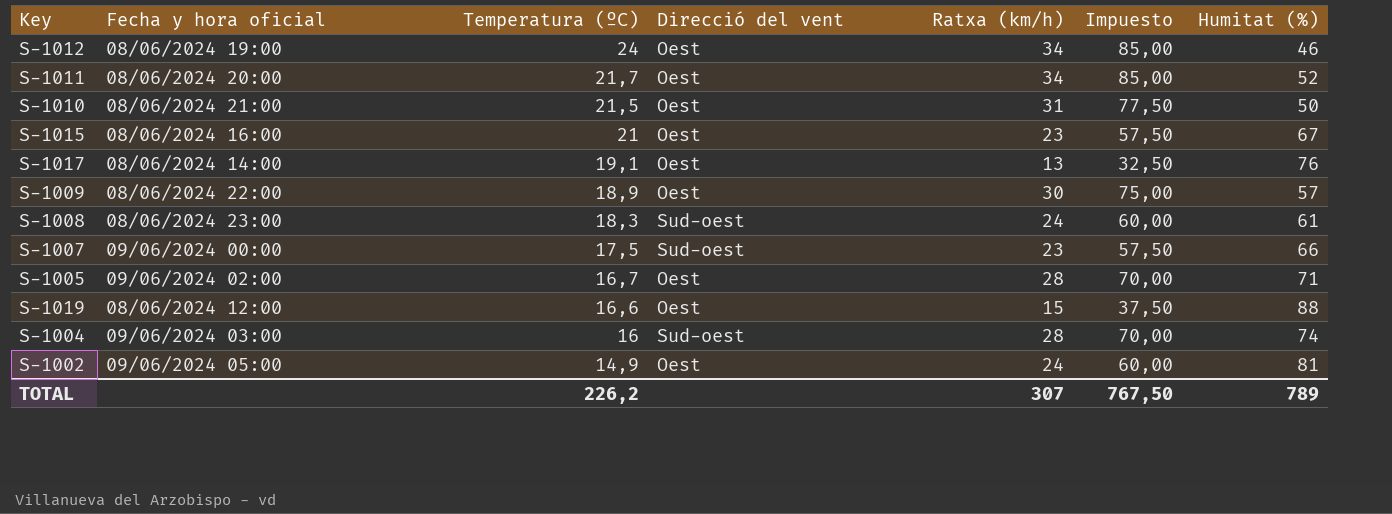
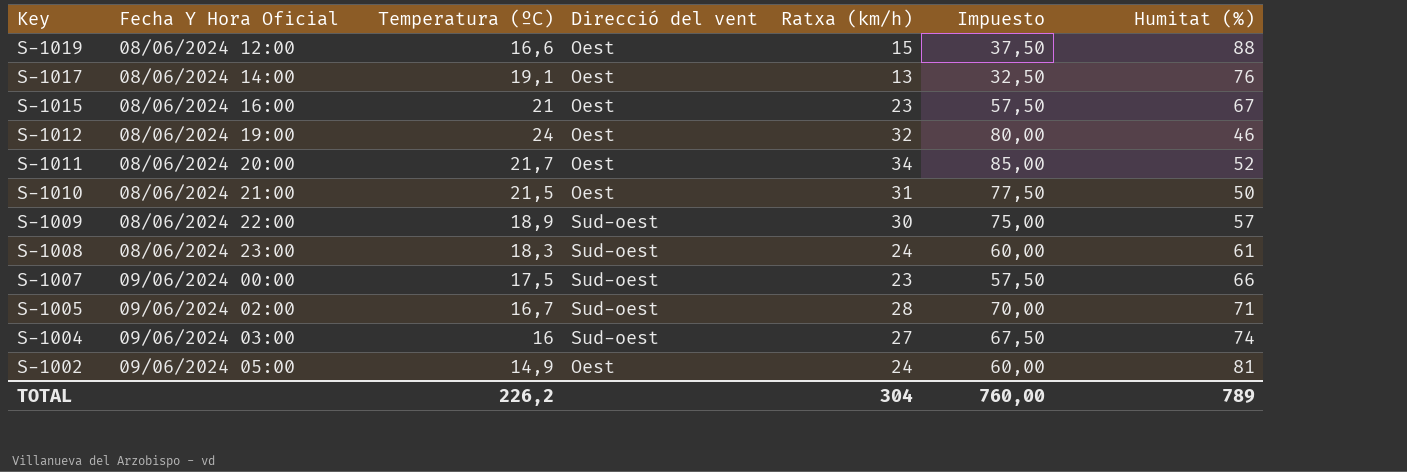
row order: Temperatura (ºC) descending -> Key descending
column name: Fecha y hora oficial -> Fecha Y Hora Oficial
S-1012 | Ratxa (km/h): 34 -> 32
S-1012 | Impuesto: 85,00 -> 80,00
S-1009 | Direcció del vent: Oest -> Sud-oest
S-1005 | Direcció del vent: Oest -> Sud-oest
S-1004 | Ratxa (km/h): 28 -> 27
S-1004 | Impuesto: 70,00 -> 67,50
TOTAL | Ratxa (km/h): 307 -> 304
TOTAL | Impuesto: 767,50 -> 760,00

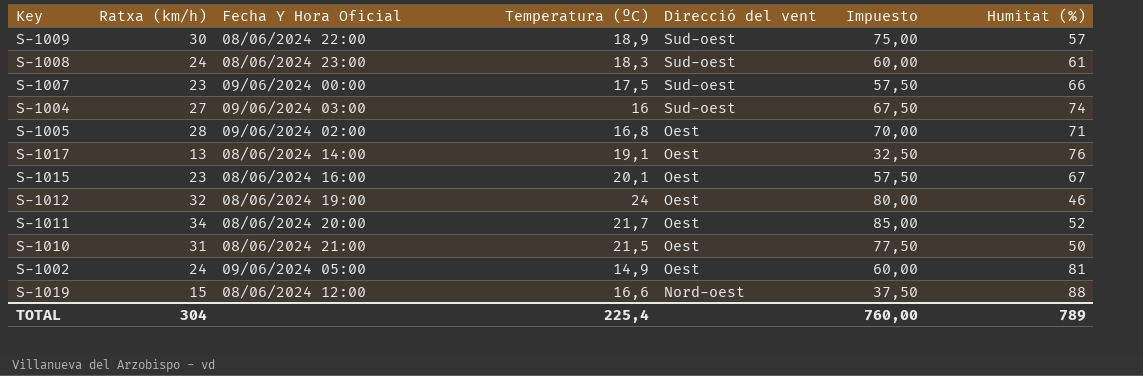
row order: Key descending -> Direcció del vent descending
column Ratxa (km/h) | position: 5 -> 2
S-1005 | Temperatura (ºC): 16,7 -> 16,8
S-1005 | Direcció del vent: Sud-oest -> Oest
S-1015 | Temperatura (ºC): 21 -> 20,1
S-1019 | Direcció del vent: Oest -> Nord-oest
TOTAL | Temperatura (ºC): 226,2 -> 225,4

